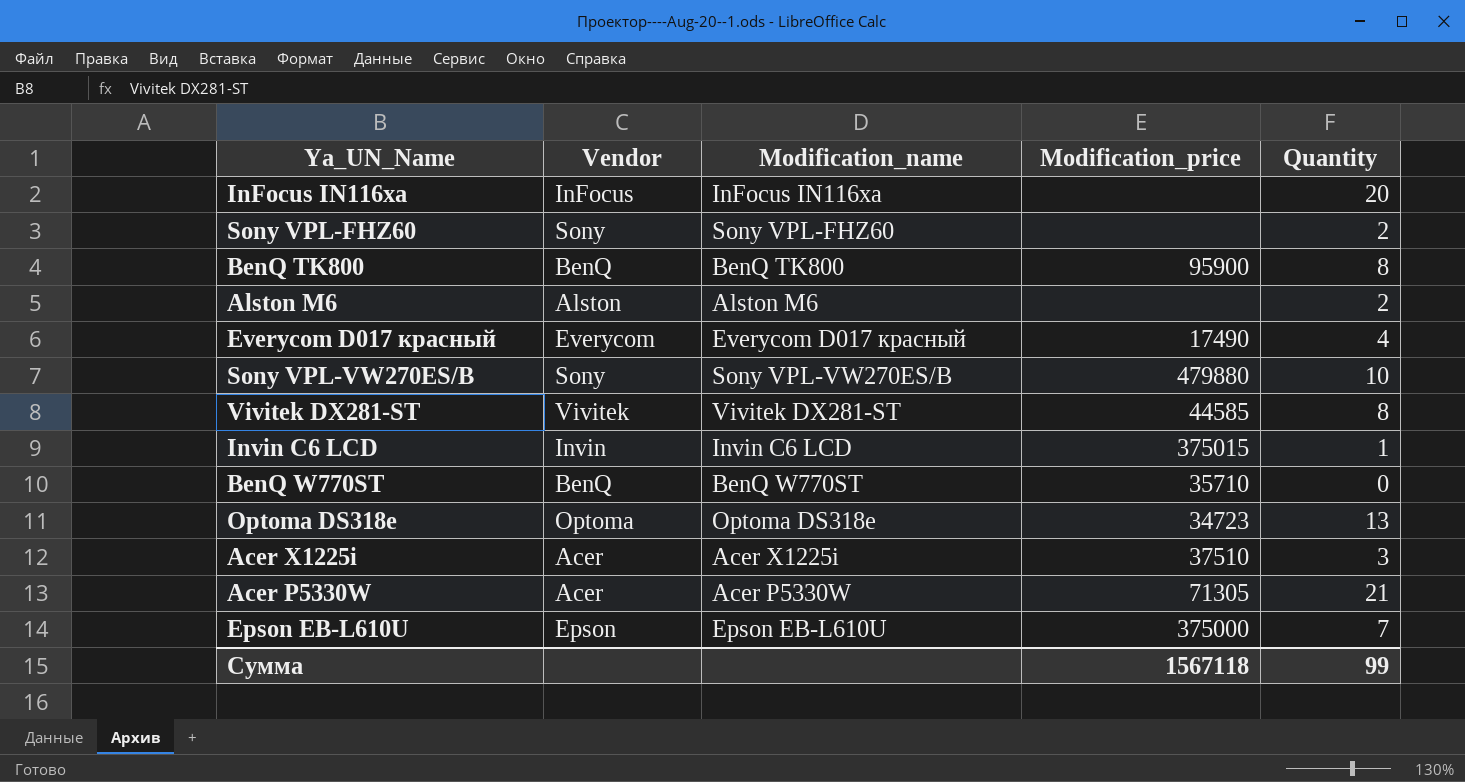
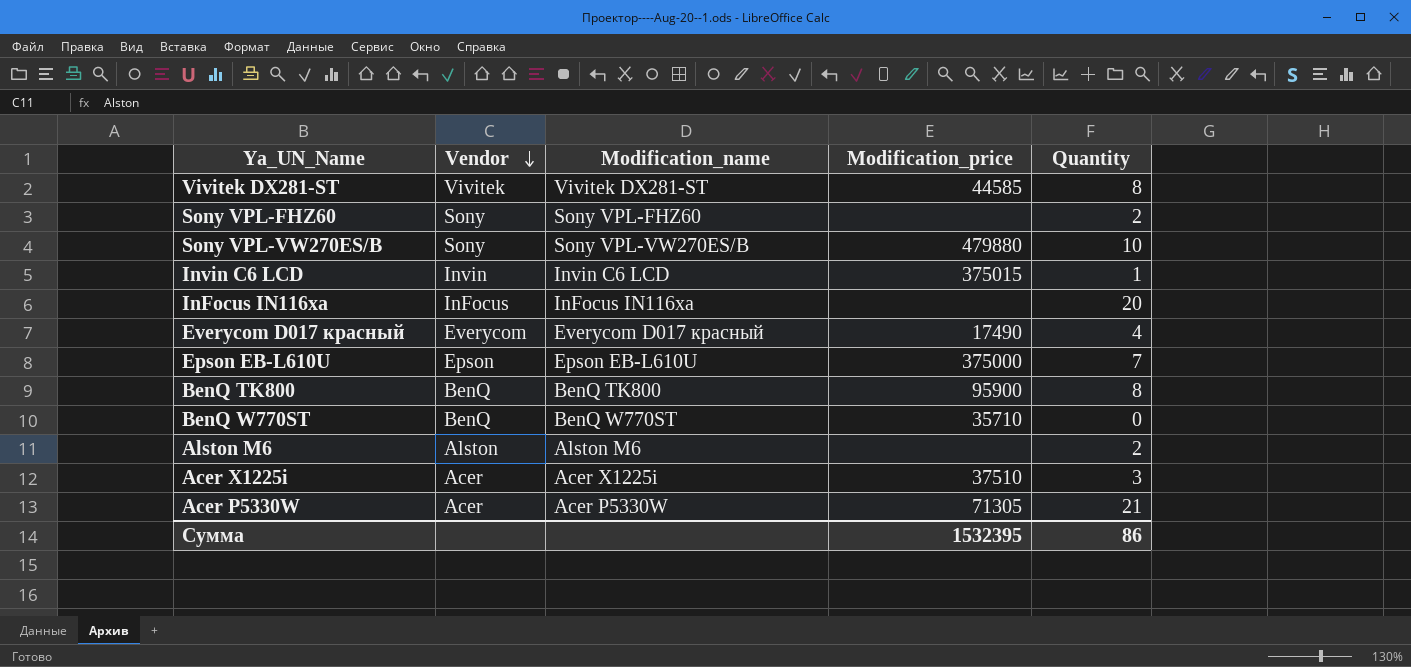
row order: none -> Vendor descending
row Optoma DS318e: Optoma | Optoma DS318e | 34723 | 13 -> none
Сумма | Modification_price: 1567118 -> 1532395
Сумма | Quantity: 99 -> 86

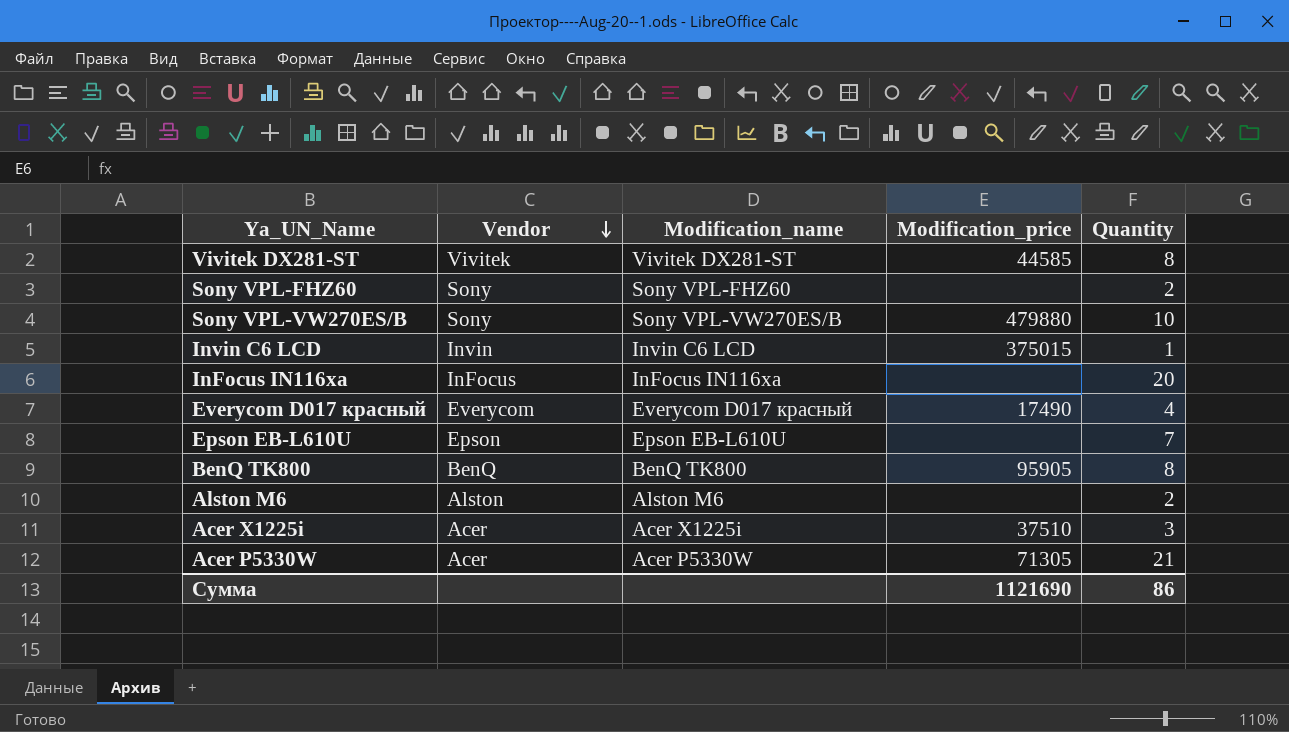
row BenQ W770ST: BenQ | BenQ W770ST | 35710 | 0 -> none
Epson EB-L610U | Modification_price: 375000 -> none
BenQ TK800 | Modification_price: 95900 -> 95905
Сумма | Modification_price: 1532395 -> 1121690

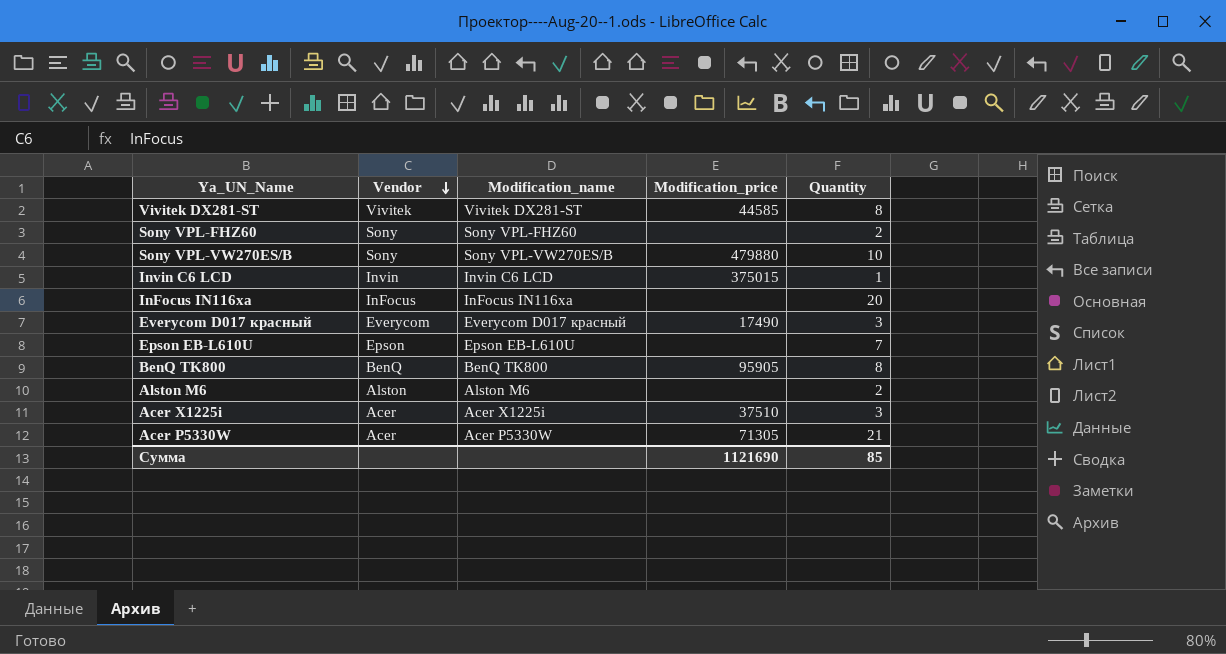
Everycom D017 красный | Quantity: 4 -> 3
Сумма | Quantity: 86 -> 85

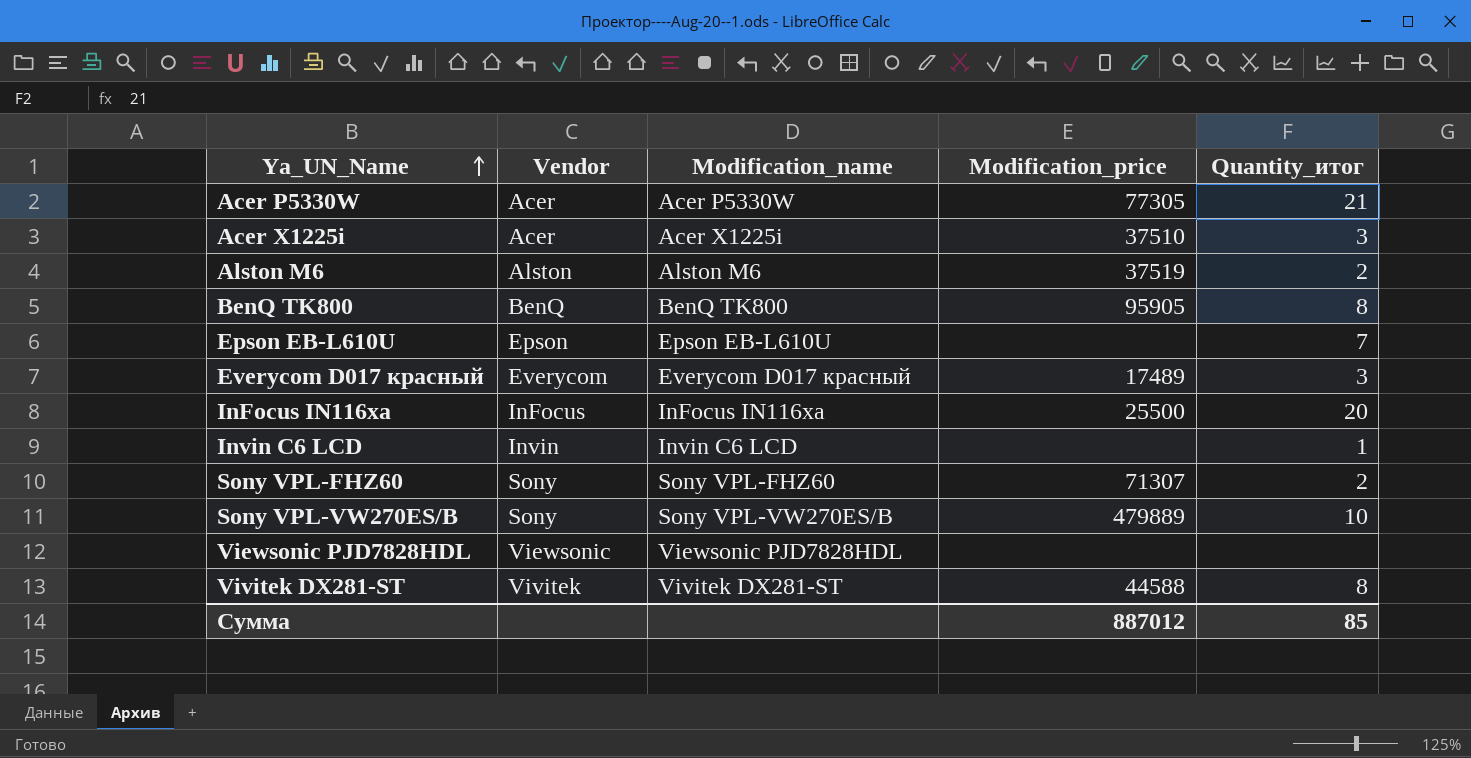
row order: Vendor descending -> Ya_UN_Name ascending
column name: Quantity -> Quantity_итог
Acer P5330W | Modification_price: 71305 -> 77305
Alston M6 | Modification_price: none -> 37519
Everycom D017 красный | Modification_price: 17490 -> 17489
InFocus IN116xa | Modification_price: none -> 25500
Invin C6 LCD | Modification_price: 375015 -> none
Sony VPL-FHZ60 | Modification_price: none -> 71307
Sony VPL-VW270ES/B | Modification_price: 479880 -> 479889
row Viewsonic PJD7828HDL: none -> Viewsonic | Viewsonic PJD7828HDL | none | none
Vivitek DX281-ST | Modification_price: 44585 -> 44588
Сумма | Modification_price: 1121690 -> 887012

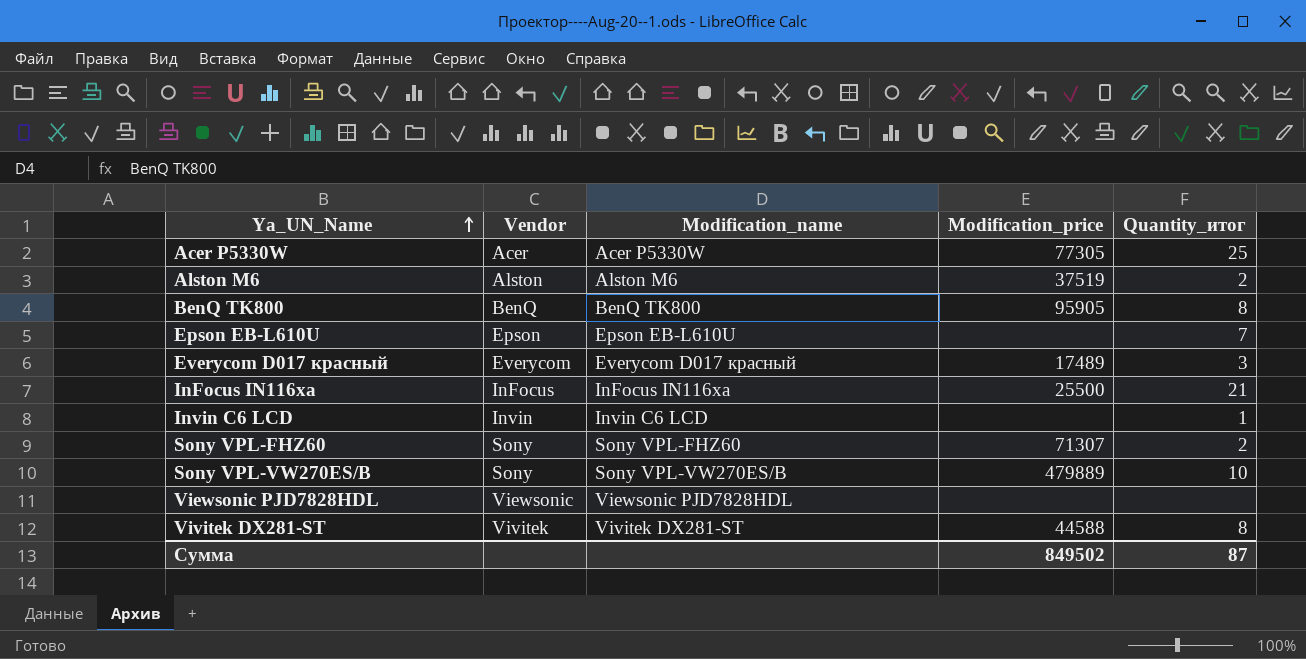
row Acer X1225i: Acer | Acer X1225i | 37510 | 3 -> none
Acer P5330W | Quantity_итог: 21 -> 25
InFocus IN116xa | Quantity_итог: 20 -> 21
Сумма | Modification_price: 887012 -> 849502
Сумма | Quantity_итог: 85 -> 87

